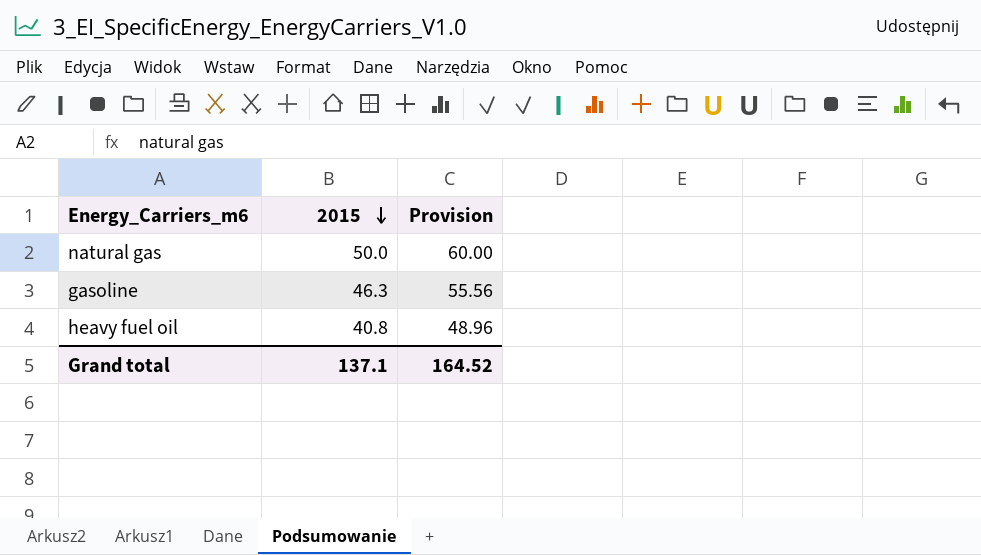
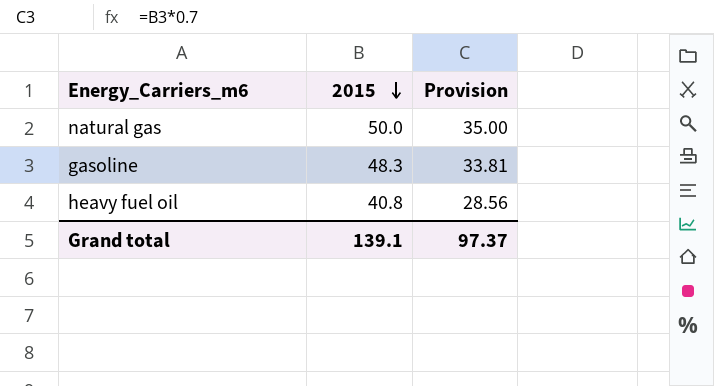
column Provision | formula: [2015] * 1.2 -> [2015] * 0.7
gasoline | 2015: 46.3 -> 48.3
Grand total | 2015: 137.1 -> 139.1
Grand total | Provision: 164.52 -> 97.37

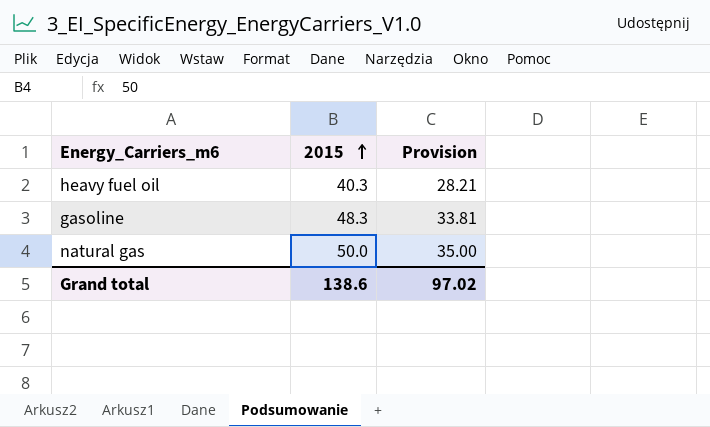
row order: 2015 descending -> 2015 ascending
heavy fuel oil | 2015: 40.8 -> 40.3
heavy fuel oil | Provision: 28.56 -> 28.21
Grand total | 2015: 139.1 -> 138.6
Grand total | Provision: 97.37 -> 97.02

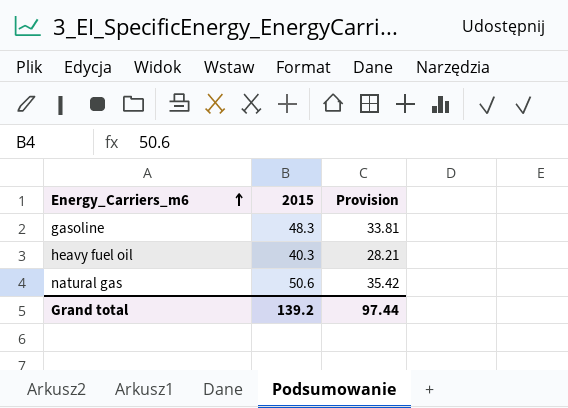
row order: 2015 ascending -> Energy_Carriers_m6 ascending
natural gas | 2015: 50.0 -> 50.6
natural gas | Provision: 35.00 -> 35.42
Grand total | 2015: 138.6 -> 139.2
Grand total | Provision: 97.02 -> 97.44

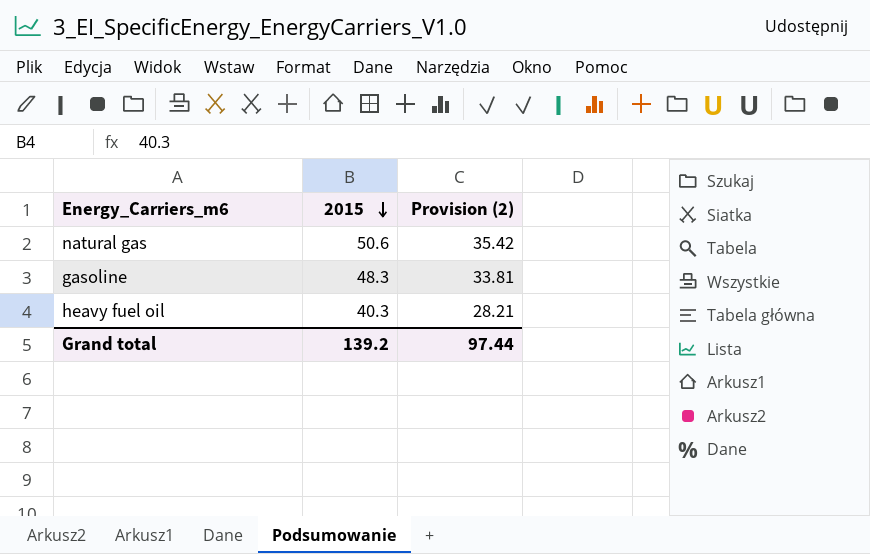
row order: Energy_Carriers_m6 ascending -> 2015 descending
column name: Provision -> Provision (2)

